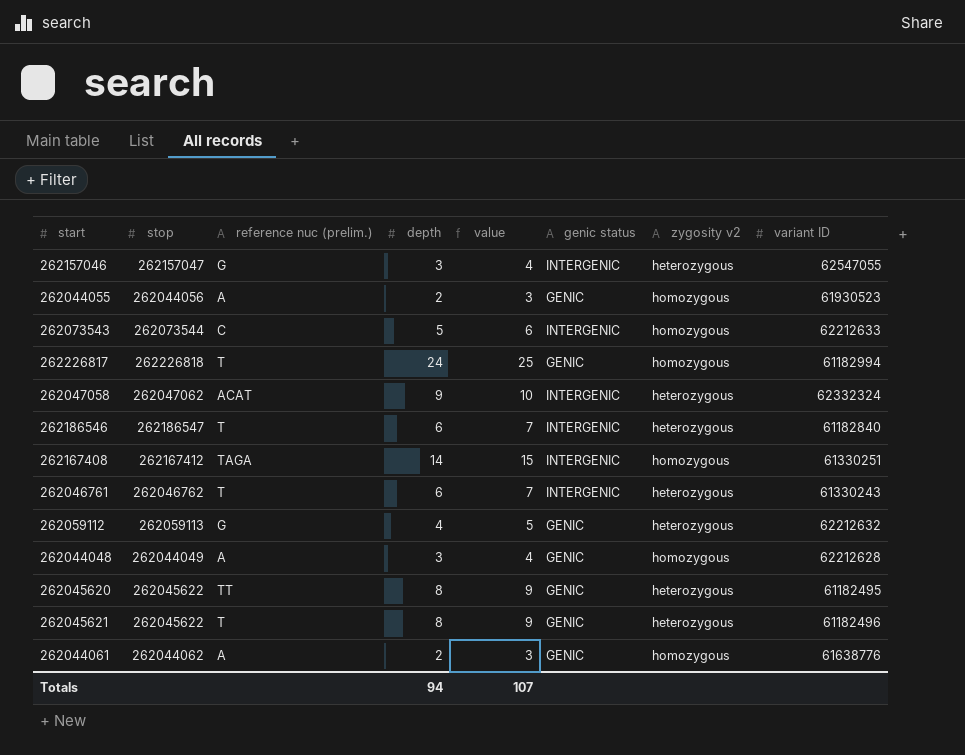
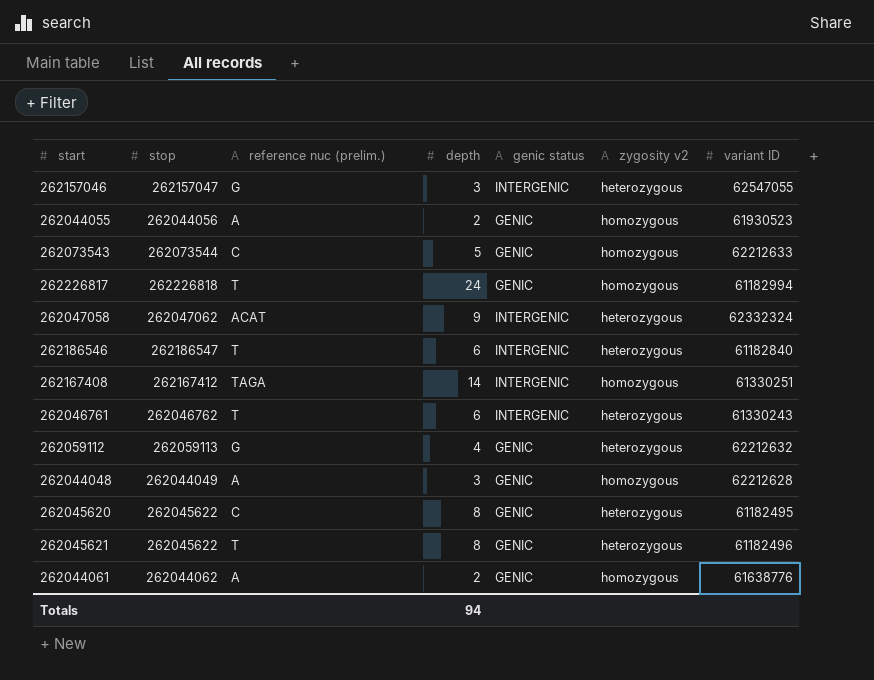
column value | formula: [depth] + 1 -> none
262073543 | genic status: INTERGENIC -> GENIC
262045620 | reference nuc (prelim.): TT -> C

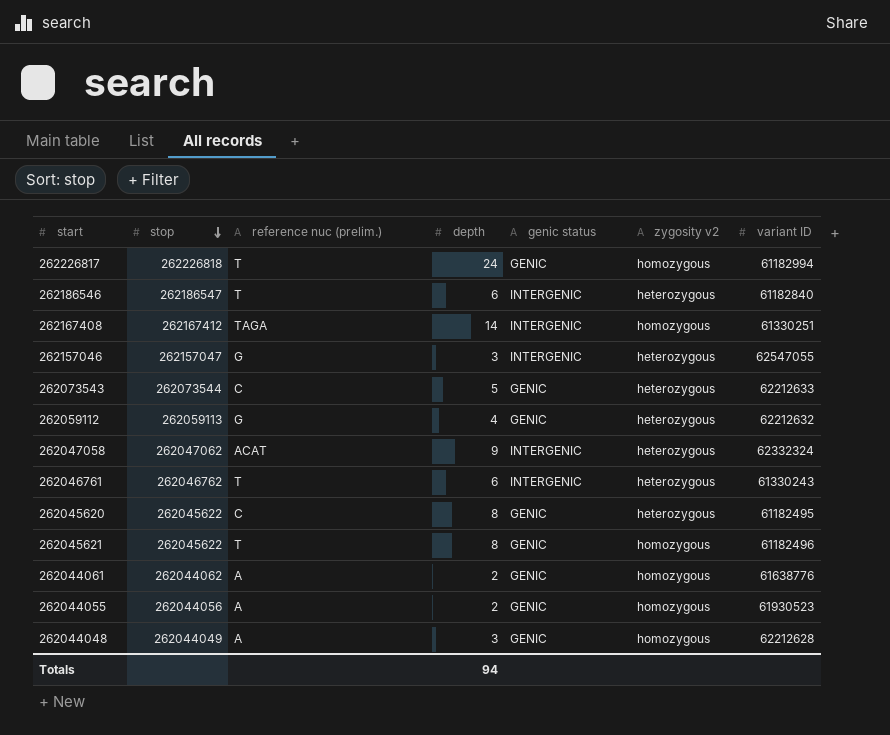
row order: none -> stop descending
262073543 | zygosity v2: homozygous -> heterozygous
262045621 | zygosity v2: heterozygous -> homozygous

